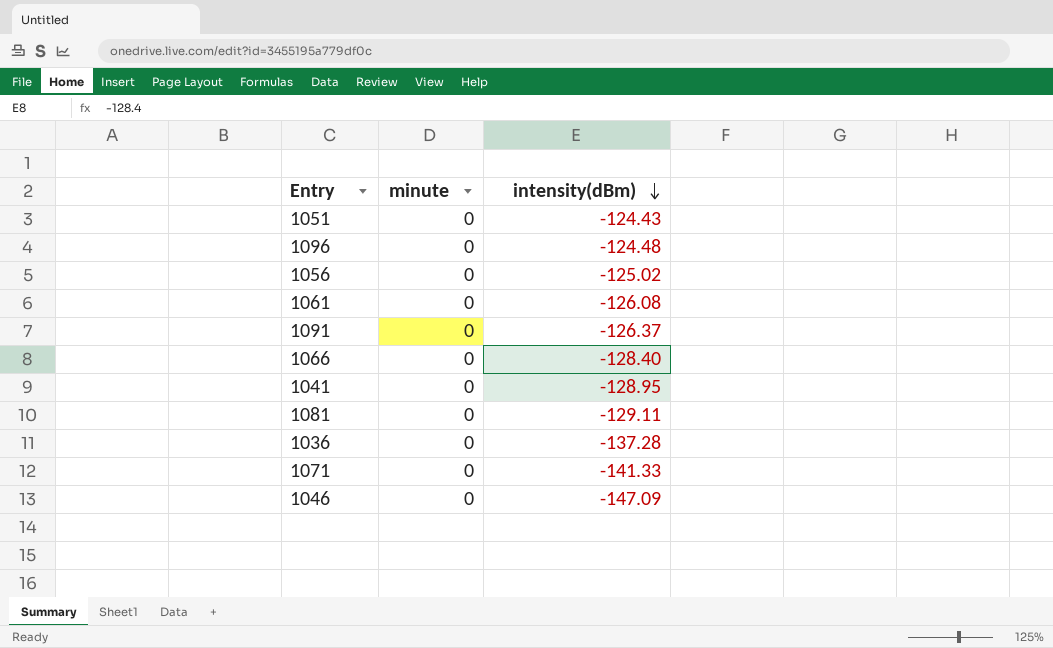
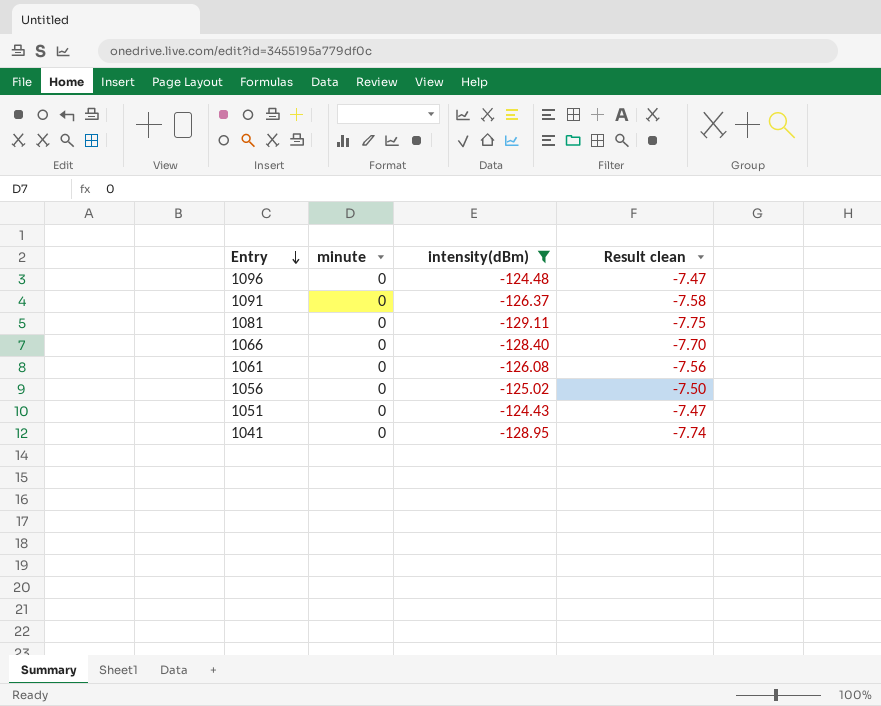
filter: none -> intensity(dBm) >= -129.11
row order: intensity(dBm) descending -> Entry descending
column Result clean | formula: none -> [intensity(dBm)] * 0.06

